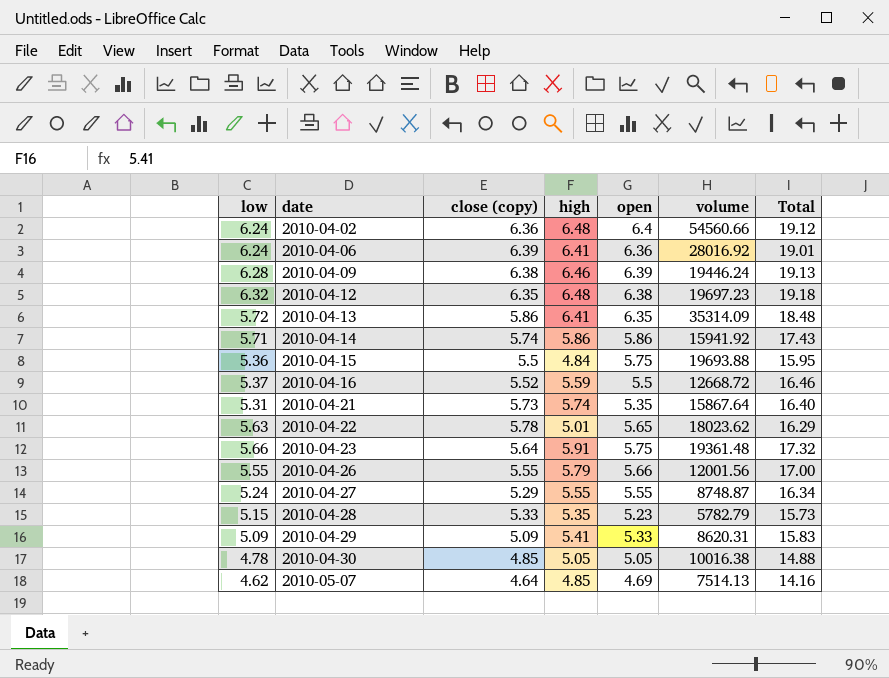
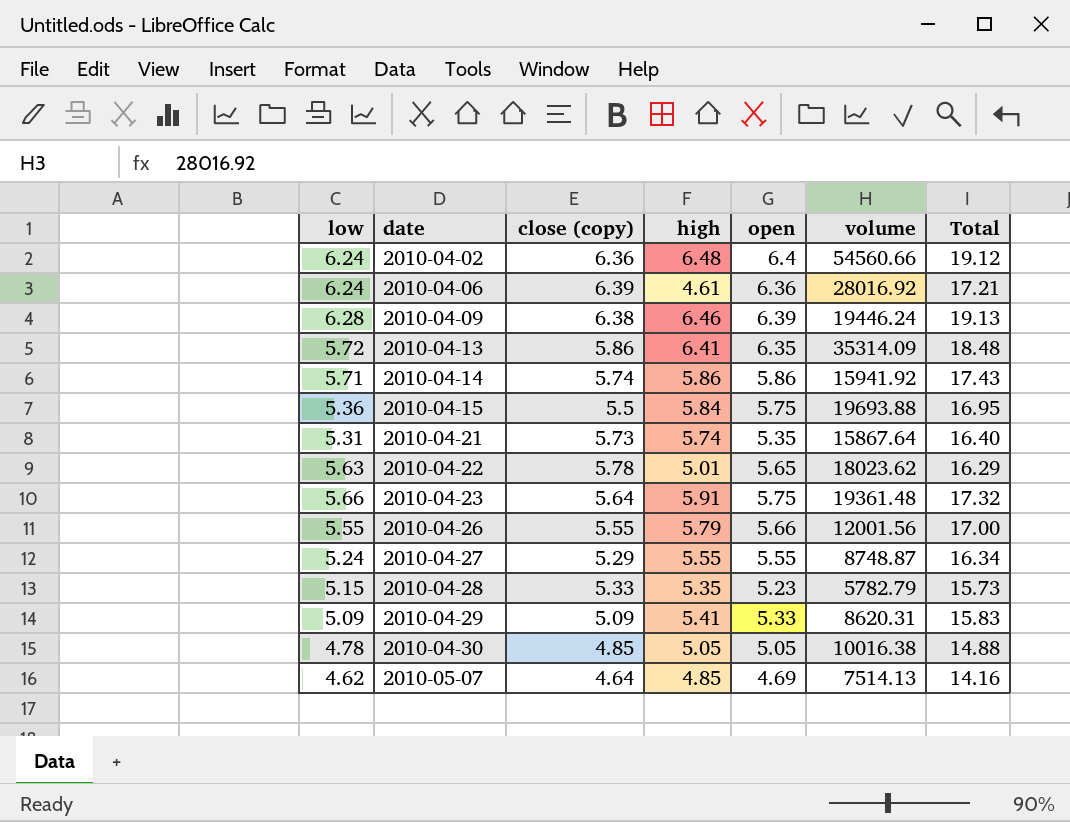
row 2010-04-12: 6.32 | 6.35 | 6.48 | 6.38 | 19697.23 | 19.18 -> none
row 2010-04-16: 5.37 | 5.52 | 5.59 | 5.5 | 12668.72 | 16.46 -> none
2010-04-06 | high: 6.41 -> 4.61
2010-04-06 | Total: 19.01 -> 17.21
2010-04-15 | high: 4.84 -> 5.84
2010-04-15 | Total: 15.95 -> 16.95

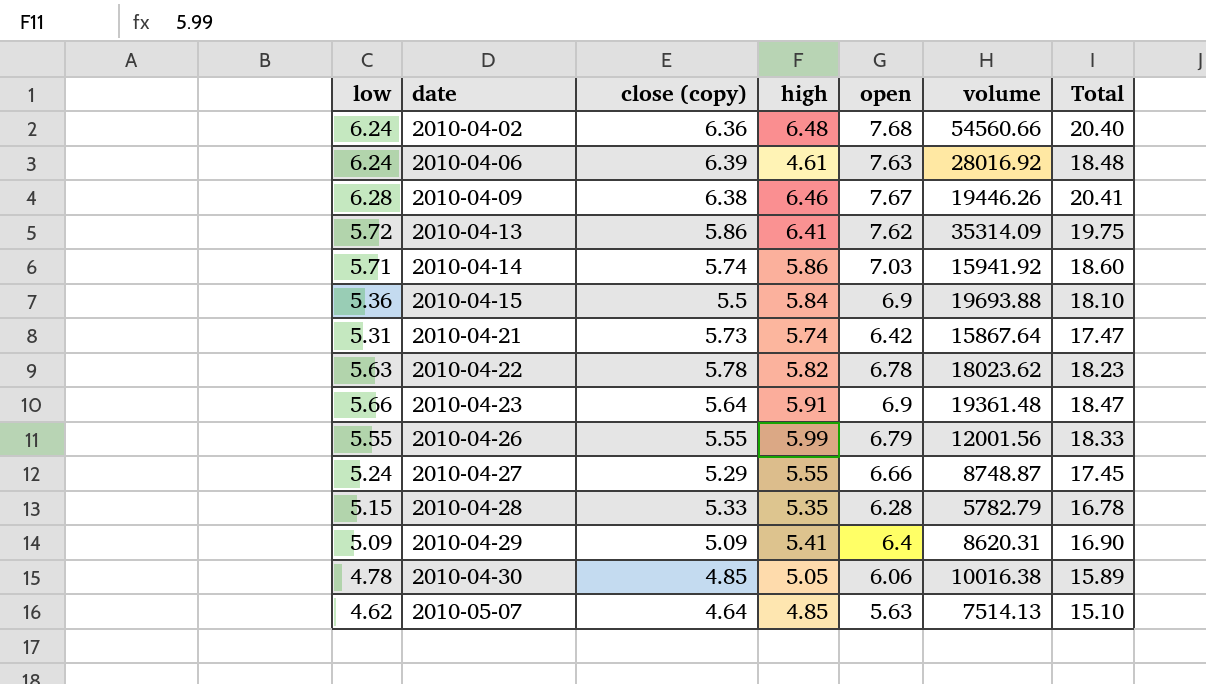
2010-04-02 | open: 6.4 -> 7.68
2010-04-02 | Total: 19.12 -> 20.40
2010-04-06 | open: 6.36 -> 7.63
2010-04-06 | Total: 17.21 -> 18.48
2010-04-09 | open: 6.39 -> 7.67
2010-04-09 | volume: 19446.24 -> 19446.26
2010-04-09 | Total: 19.13 -> 20.41
2010-04-13 | open: 6.35 -> 7.62
2010-04-13 | Total: 18.48 -> 19.75
2010-04-14 | open: 5.86 -> 7.03
2010-04-14 | Total: 17.43 -> 18.60
2010-04-15 | open: 5.75 -> 6.9
2010-04-15 | Total: 16.95 -> 18.10
2010-04-21 | open: 5.35 -> 6.42
2010-04-21 | Total: 16.40 -> 17.47
2010-04-22 | high: 5.01 -> 5.82
2010-04-22 | open: 5.65 -> 6.78
2010-04-22 | Total: 16.29 -> 18.23
2010-04-23 | open: 5.75 -> 6.9
2010-04-23 | Total: 17.32 -> 18.47
2010-04-26 | high: 5.79 -> 5.99
2010-04-26 | open: 5.66 -> 6.79
2010-04-26 | Total: 17.00 -> 18.33
2010-04-27 | open: 5.55 -> 6.66
2010-04-27 | Total: 16.34 -> 17.45
2010-04-28 | open: 5.23 -> 6.28
2010-04-28 | Total: 15.73 -> 16.78
2010-04-29 | open: 5.33 -> 6.4
2010-04-29 | Total: 15.83 -> 16.90
2010-04-30 | open: 5.05 -> 6.06
2010-04-30 | Total: 14.88 -> 15.89
2010-05-07 | open: 4.69 -> 5.63
2010-05-07 | Total: 14.16 -> 15.10

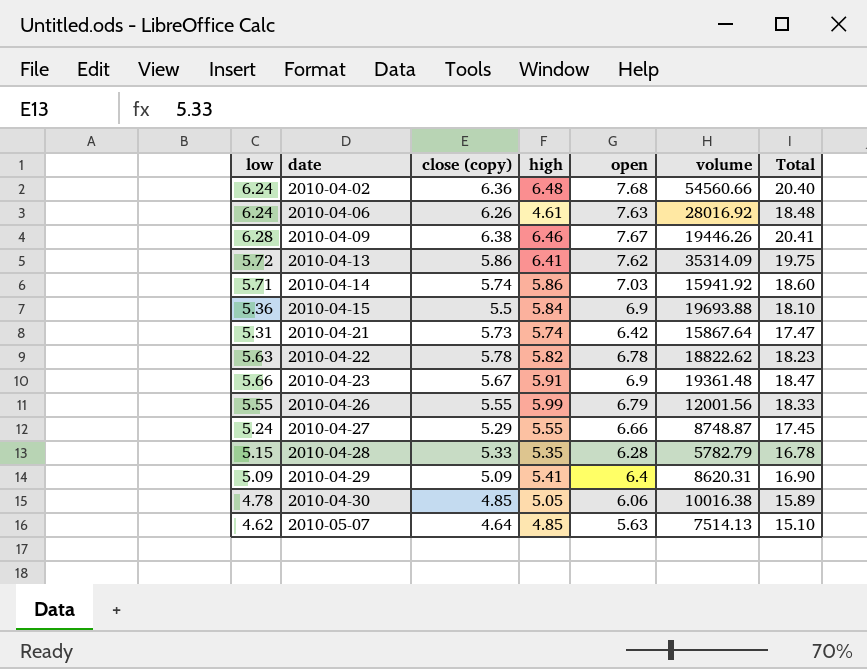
2010-04-06 | close (copy): 6.39 -> 6.26
2010-04-22 | volume: 18023.62 -> 18822.62
2010-04-23 | close (copy): 5.64 -> 5.67

